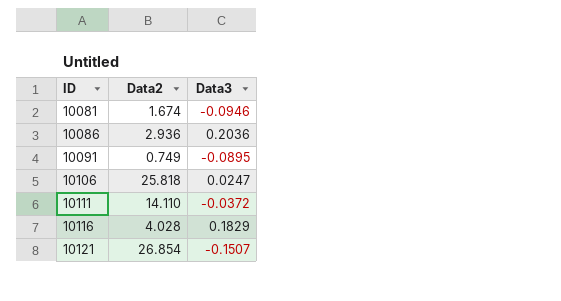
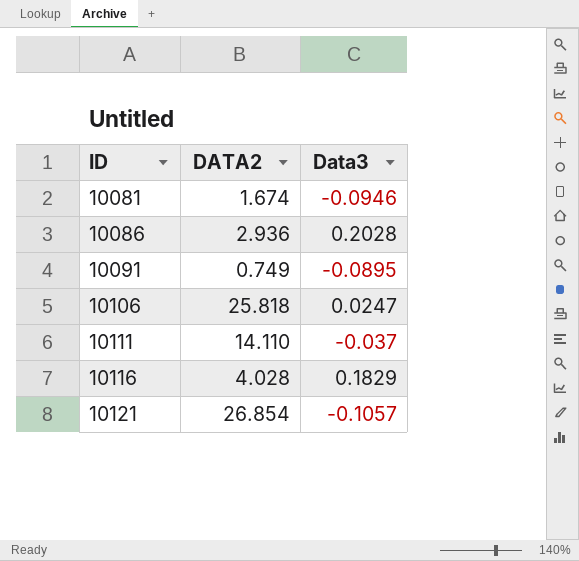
column name: Data2 -> DATA2
10086 | Data3: 0.2036 -> 0.2028
10111 | Data3: -0.0372 -> -0.037
10121 | Data3: -0.1507 -> -0.1057

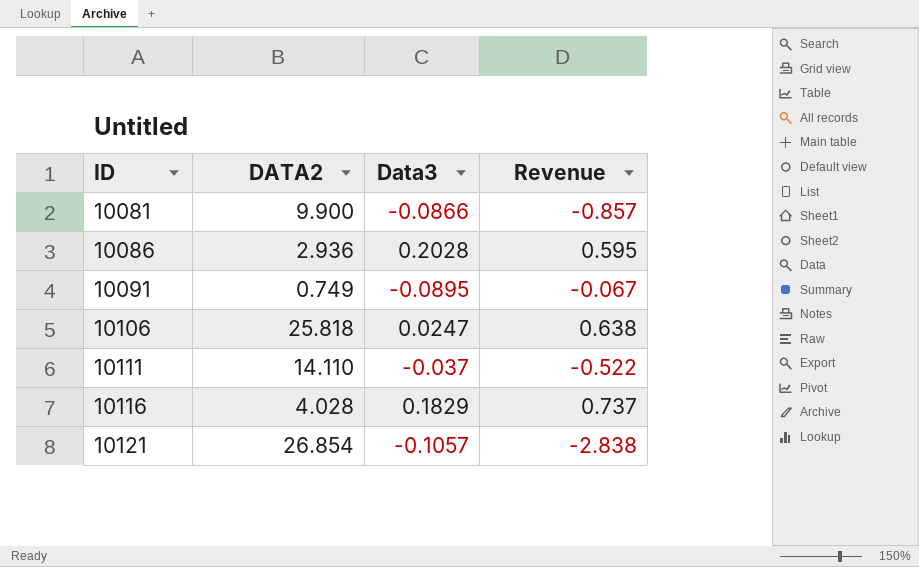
column Revenue | formula: none -> [DATA2] * [Data3]
10081 | DATA2: 1.674 -> 9.900
10081 | Data3: -0.0946 -> -0.0866

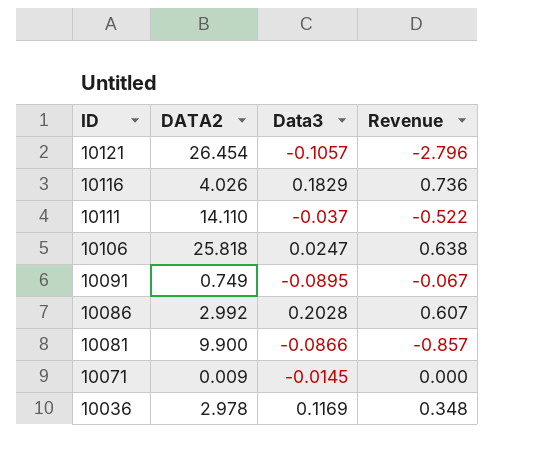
row order: ID ascending -> ID descending
10121 | DATA2: 26.854 -> 26.454
10121 | Revenue: -2.838 -> -2.796
10116 | DATA2: 4.028 -> 4.026
10116 | Revenue: 0.737 -> 0.736
10086 | DATA2: 2.936 -> 2.992
10086 | Revenue: 0.595 -> 0.607
row 10071: none -> 0.009 | -0.0145 | 0.000
row 10036: none -> 2.978 | 0.1169 | 0.348

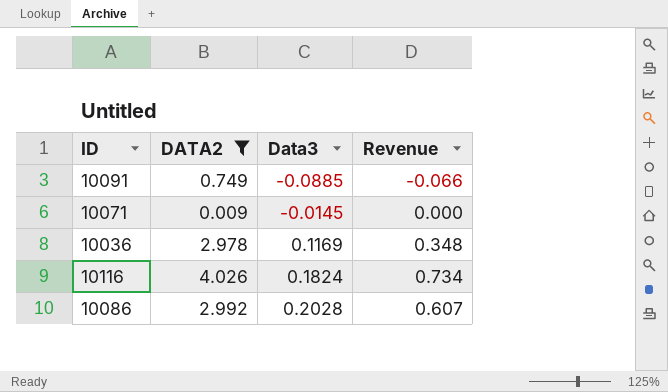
filter: none -> DATA2 <= 4.026
row order: ID descending -> Data3 ascending
10091 | Data3: -0.0895 -> -0.0885
10091 | Revenue: -0.067 -> -0.066
10116 | Data3: 0.1829 -> 0.1824
10116 | Revenue: 0.736 -> 0.734

